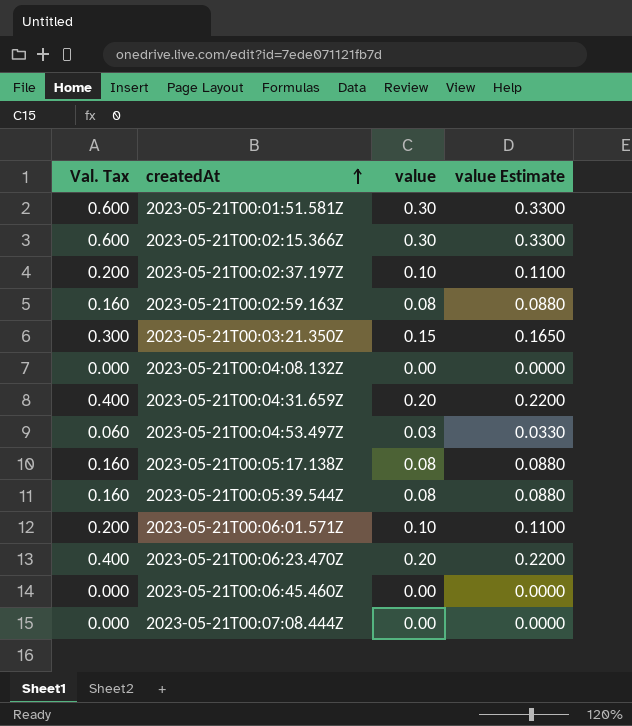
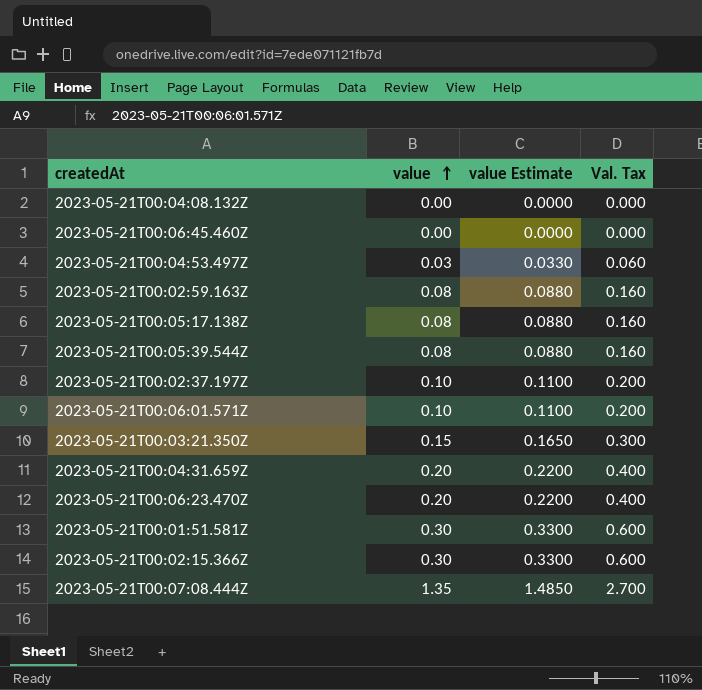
row order: createdAt ascending -> value ascending
column Val. Tax | position: 1 -> 4
2023-05-21T00:07:08.444Z | value: 0.00 -> 1.35
2023-05-21T00:07:08.444Z | value Estimate: 0.0000 -> 1.4850
2023-05-21T00:07:08.444Z | Val. Tax: 0.000 -> 2.700

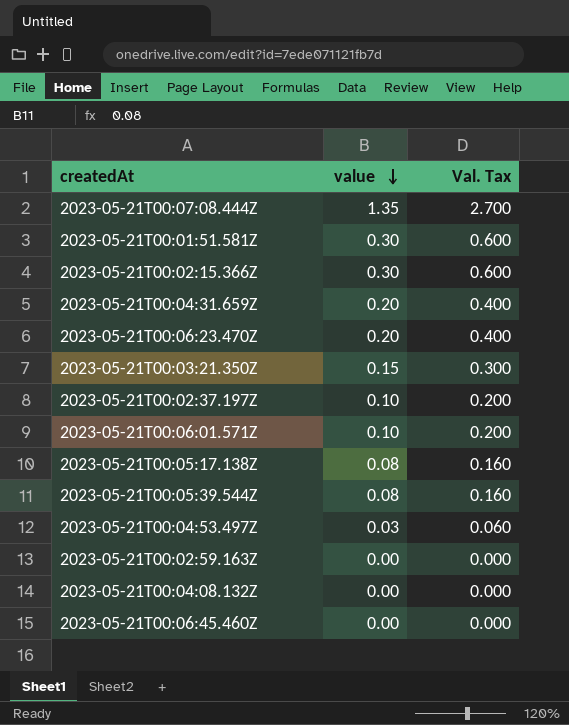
row order: value ascending -> value descending
column value Estimate | formula: [value] * 1.1 -> none
2023-05-21T00:02:59.163Z | value: 0.08 -> 0.00
2023-05-21T00:02:59.163Z | Val. Tax: 0.160 -> 0.000

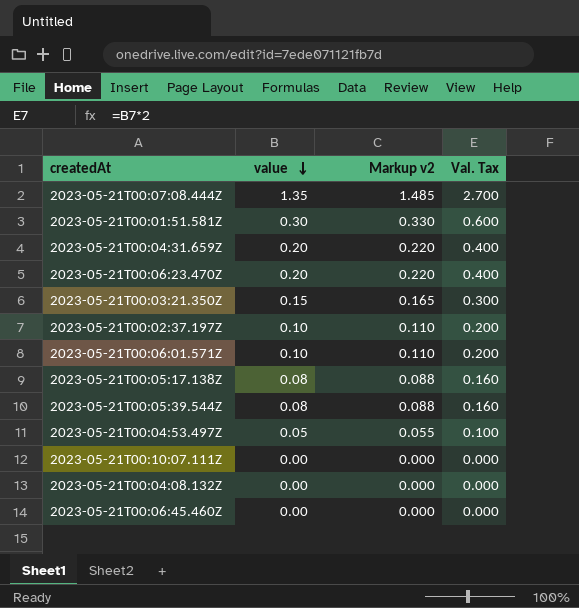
column Markup v2 | formula: none -> [value] * 1.1
row 2023-05-21T00:02:15.366Z: 0.30 | 0.600 -> none
row 2023-05-21T00:02:59.163Z: 0.00 | 0.000 -> none
2023-05-21T00:04:53.497Z | value: 0.03 -> 0.05
2023-05-21T00:04:53.497Z | Val. Tax: 0.060 -> 0.100
row 2023-05-21T00:10:07.111Z: none -> 0.00 | 0.000 | 0.000

